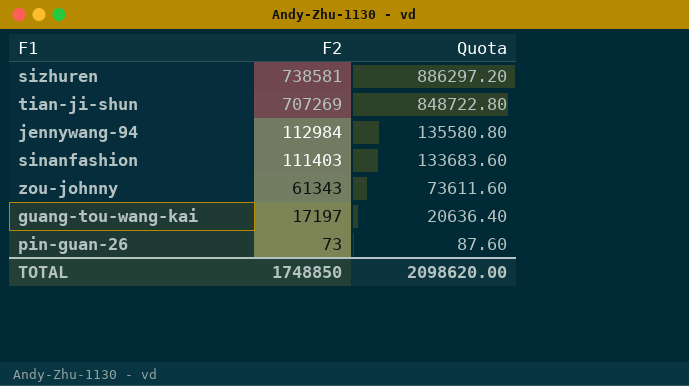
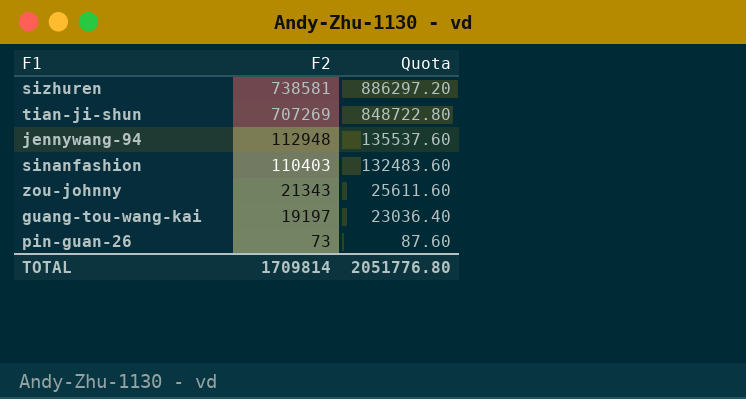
jennywang-94 | F2: 112984 -> 112948
jennywang-94 | Quota: 135580.80 -> 135537.60
sinanfashion | F2: 111403 -> 110403
sinanfashion | Quota: 133683.60 -> 132483.60
zou-johnny | F2: 61343 -> 21343
zou-johnny | Quota: 73611.60 -> 25611.60
guang-tou-wang-kai | F2: 17197 -> 19197
guang-tou-wang-kai | Quota: 20636.40 -> 23036.40
TOTAL | F2: 1748850 -> 1709814
TOTAL | Quota: 2098620.00 -> 2051776.80

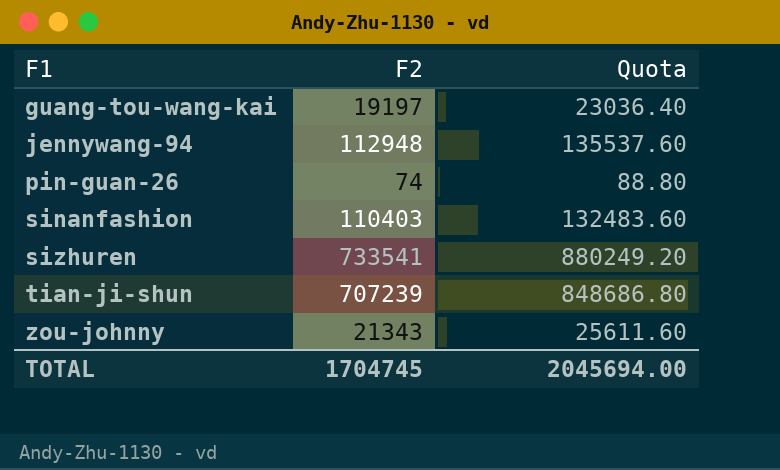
row order: F2 descending -> F1 ascending
pin-guan-26 | F2: 73 -> 74
pin-guan-26 | Quota: 87.60 -> 88.80
sizhuren | F2: 738581 -> 733541
sizhuren | Quota: 886297.20 -> 880249.20
tian-ji-shun | F2: 707269 -> 707239
tian-ji-shun | Quota: 848722.80 -> 848686.80
TOTAL | F2: 1709814 -> 1704745
TOTAL | Quota: 2051776.80 -> 2045694.00

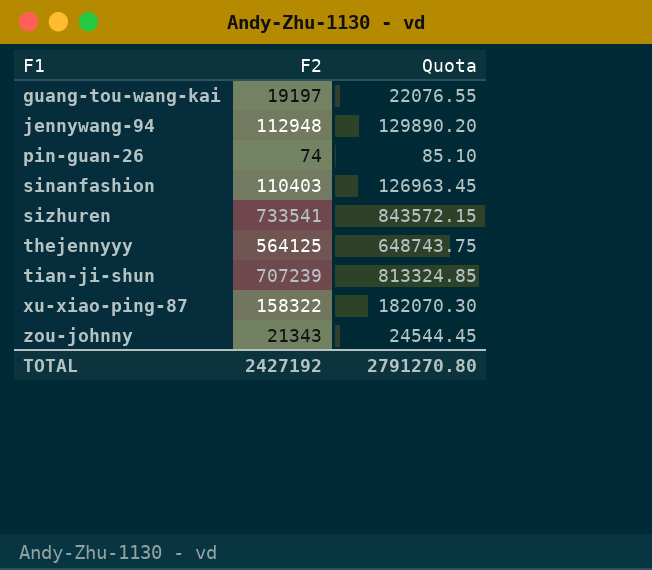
column Quota | formula: [F2] * 1.2 -> [F2] * 1.15
row thejennyyy: none -> 564125 | 648743.75
row xu-xiao-ping-87: none -> 158322 | 182070.30
TOTAL | F2: 1704745 -> 2427192
TOTAL | Quota: 2045694.00 -> 2791270.80

